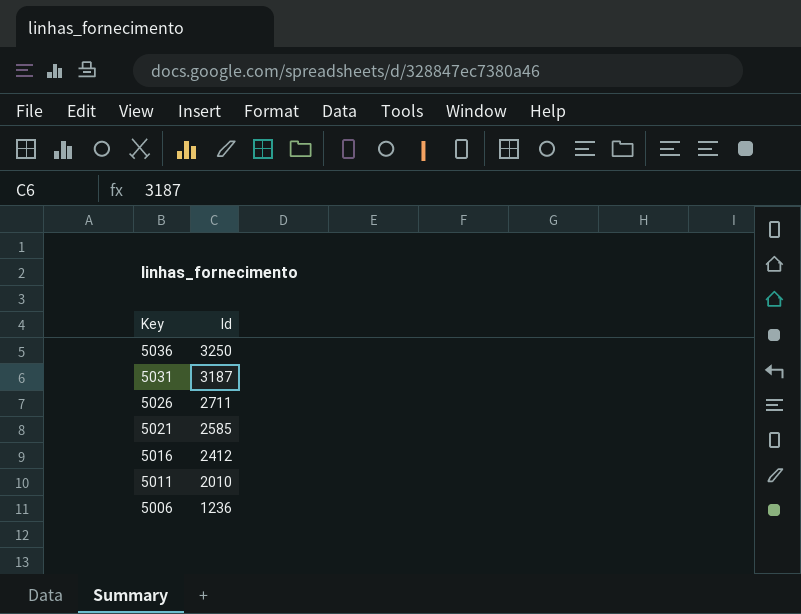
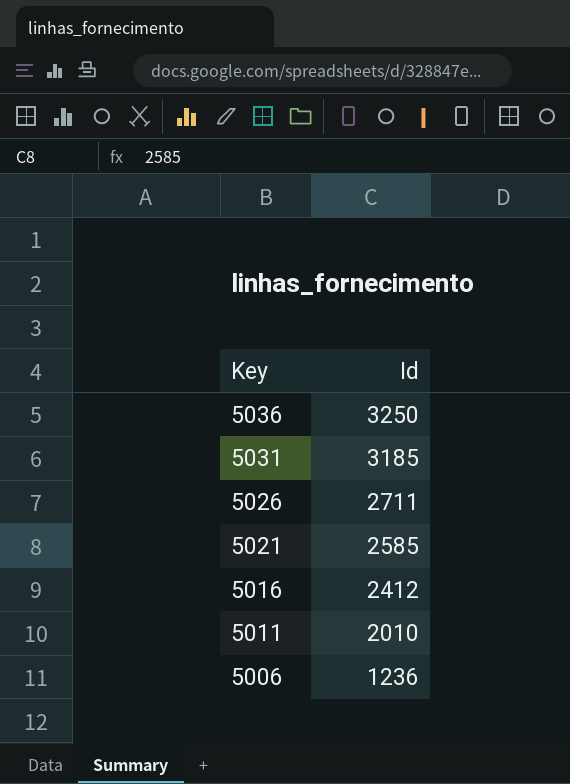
5031 | Id: 3187 -> 3185

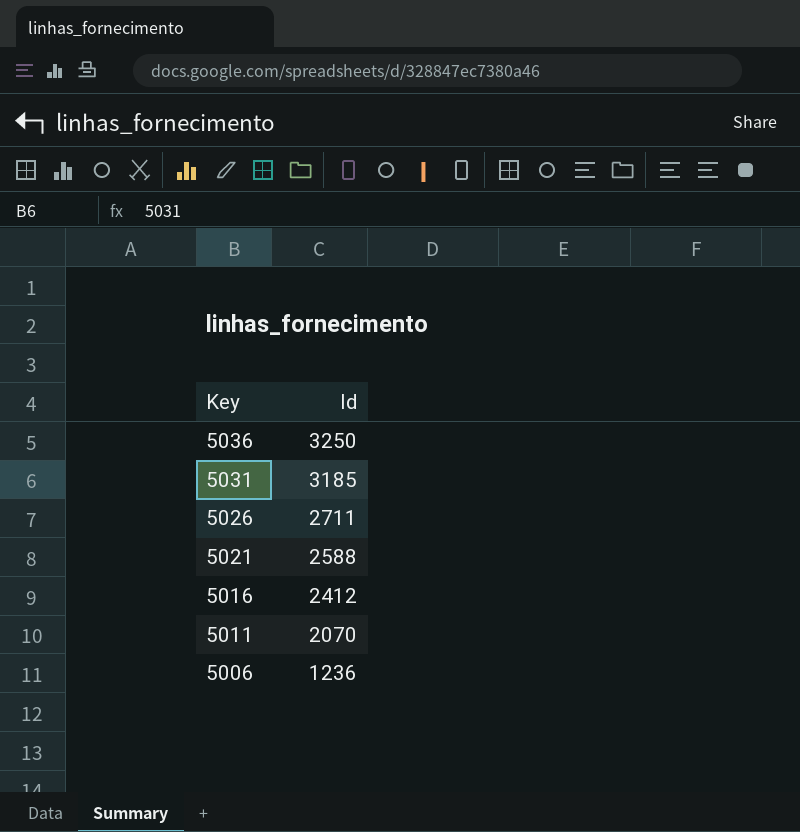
5021 | Id: 2585 -> 2588
5011 | Id: 2010 -> 2070

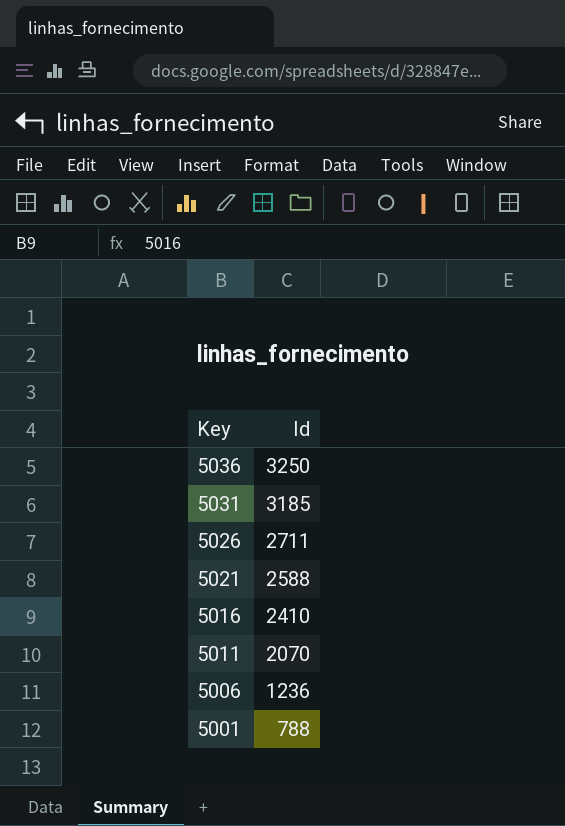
5016 | Id: 2412 -> 2410
row 5001: none -> 788

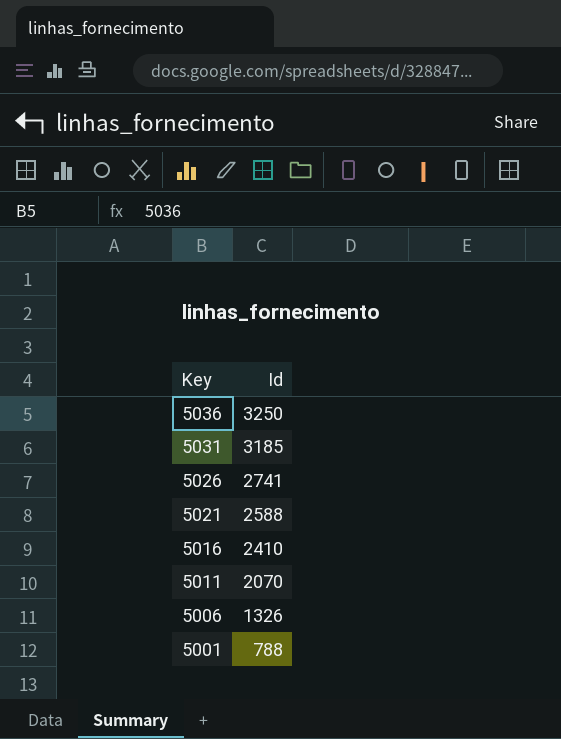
5026 | Id: 2711 -> 2741
5006 | Id: 1236 -> 1326

